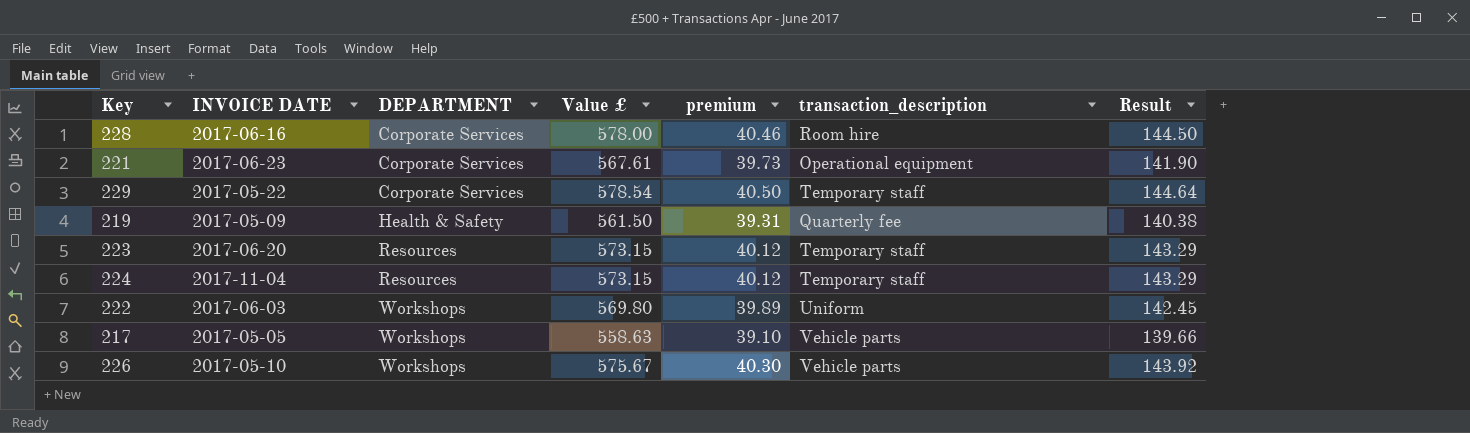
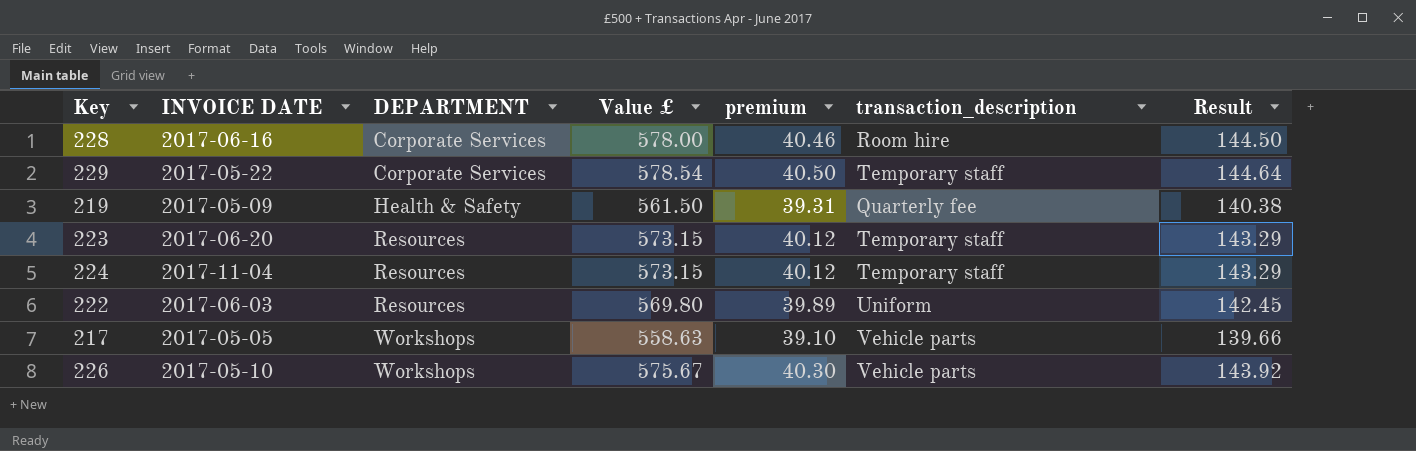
row 221: 2017-06-23 | Corporate Services | 567.61 | 39.73 | Operational equipment | 141.90 -> none
222 | DEPARTMENT: Workshops -> Resources

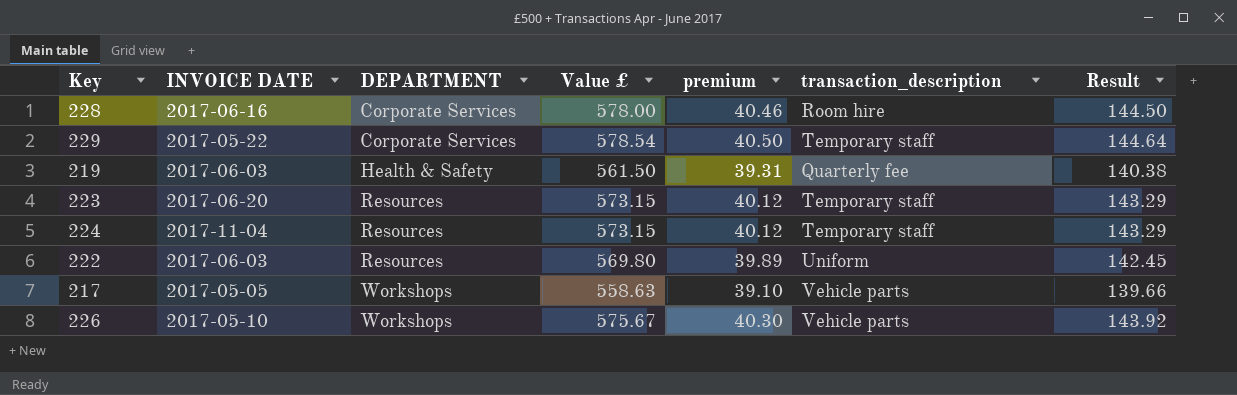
219 | INVOICE DATE: 2017-05-09 -> 2017-06-03

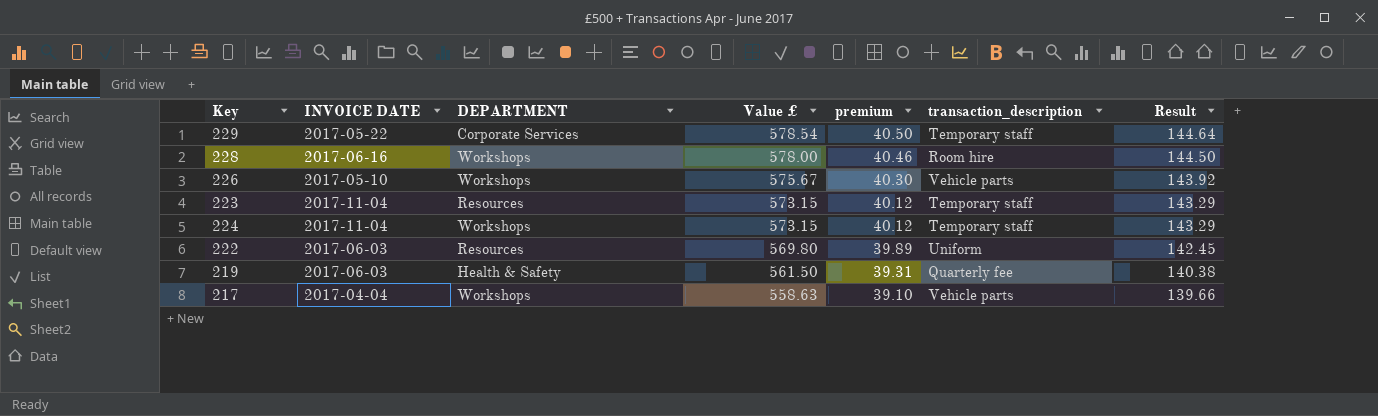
row order: DEPARTMENT ascending -> Value £ descending
228 | DEPARTMENT: Corporate Services -> Workshops
223 | INVOICE DATE: 2017-06-20 -> 2017-11-04
224 | DEPARTMENT: Resources -> Workshops
217 | INVOICE DATE: 2017-05-05 -> 2017-04-04

